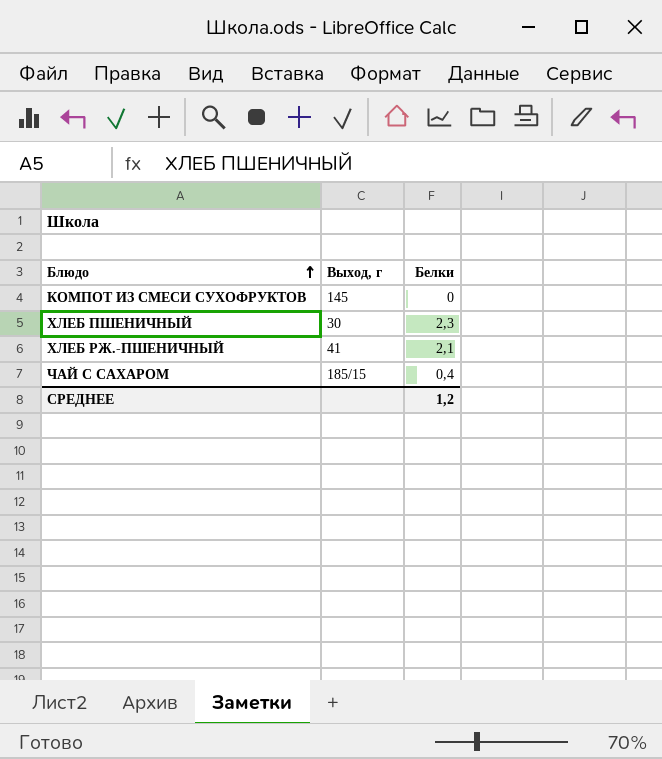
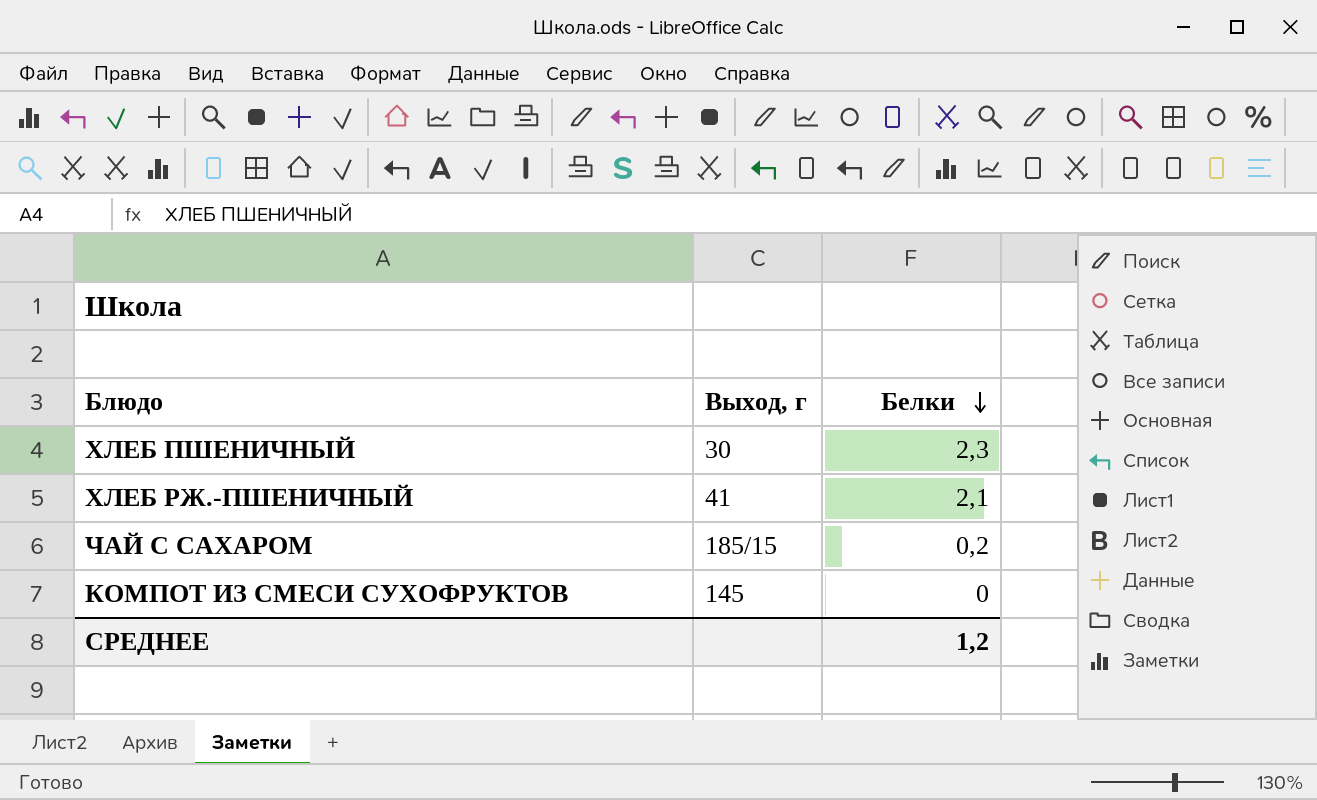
row order: Блюдо ascending -> Белки descending
ЧАЙ С САХАРОМ | Белки: 0,4 -> 0,2

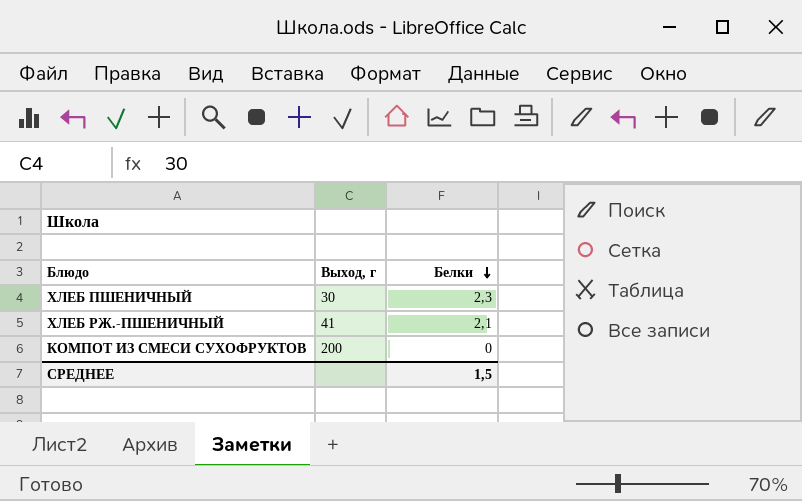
row ЧАЙ С САХАРОМ: 185/15 | 0,2 -> none
КОМПОТ ИЗ СМЕСИ СУХОФРУКТОВ | Выход, г: 145 -> 200
СРЕДНЕЕ | Белки: 1,2 -> 1,5

